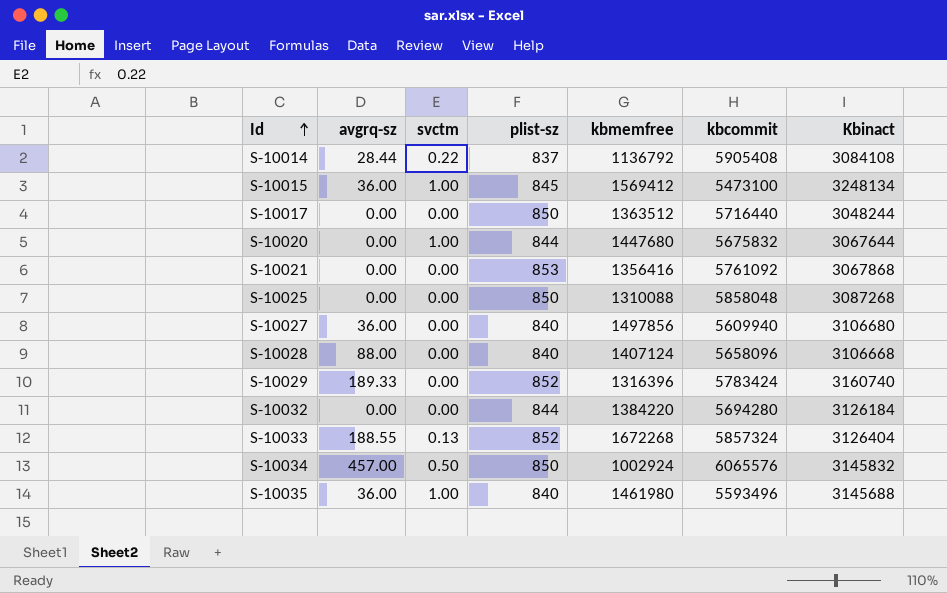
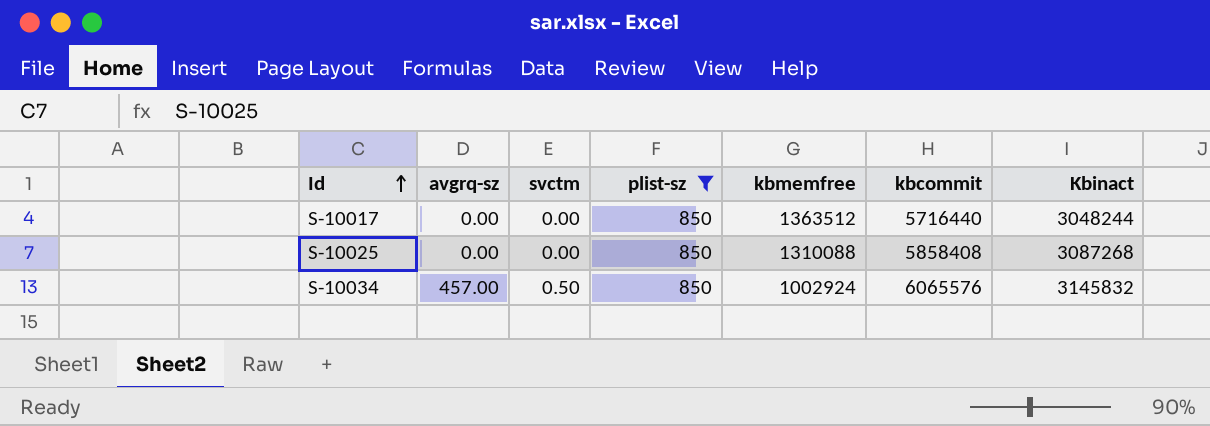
filter: none -> plist-sz = 850
S-10025 | kbcommit: 5858048 -> 5858408

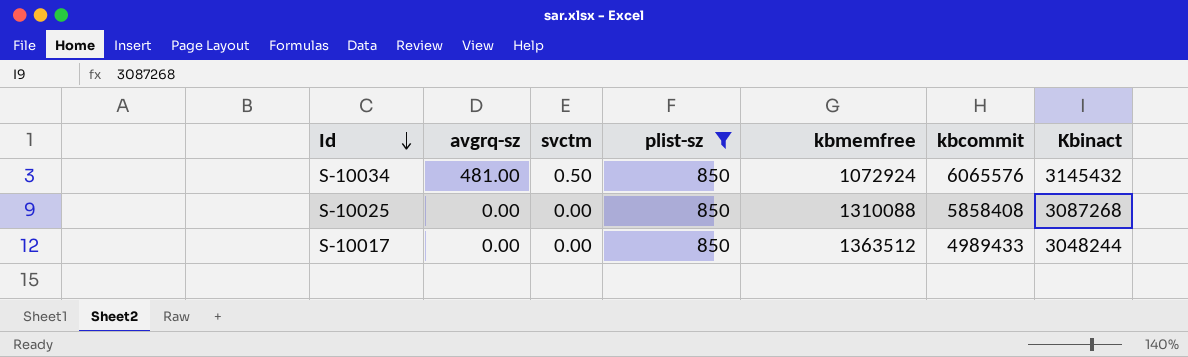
row order: Id ascending -> Id descending
S-10034 | avgrq-sz: 457.00 -> 481.00
S-10034 | kbmemfree: 1002924 -> 1072924
S-10034 | Kbinact: 3145832 -> 3145432
S-10017 | kbcommit: 5716440 -> 4989433

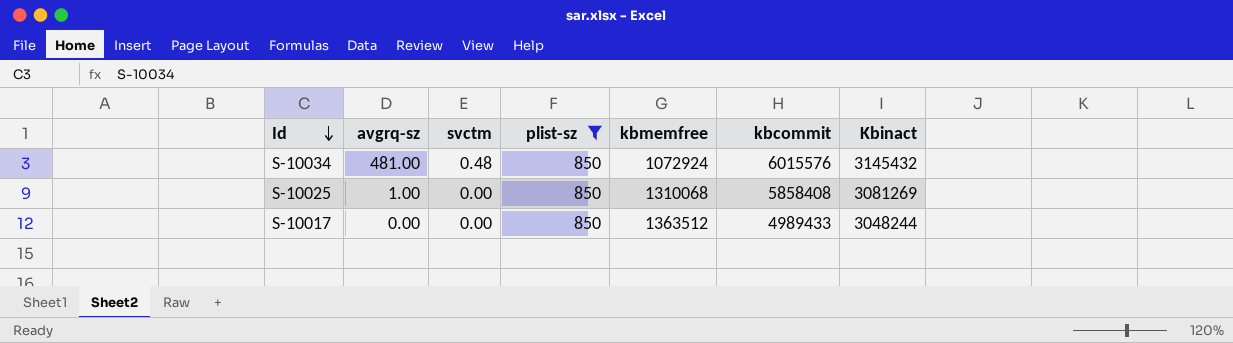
S-10034 | svctm: 0.50 -> 0.48
S-10034 | kbcommit: 6065576 -> 6015576
S-10025 | avgrq-sz: 0.00 -> 1.00
S-10025 | kbmemfree: 1310088 -> 1310068
S-10025 | Kbinact: 3087268 -> 3081269

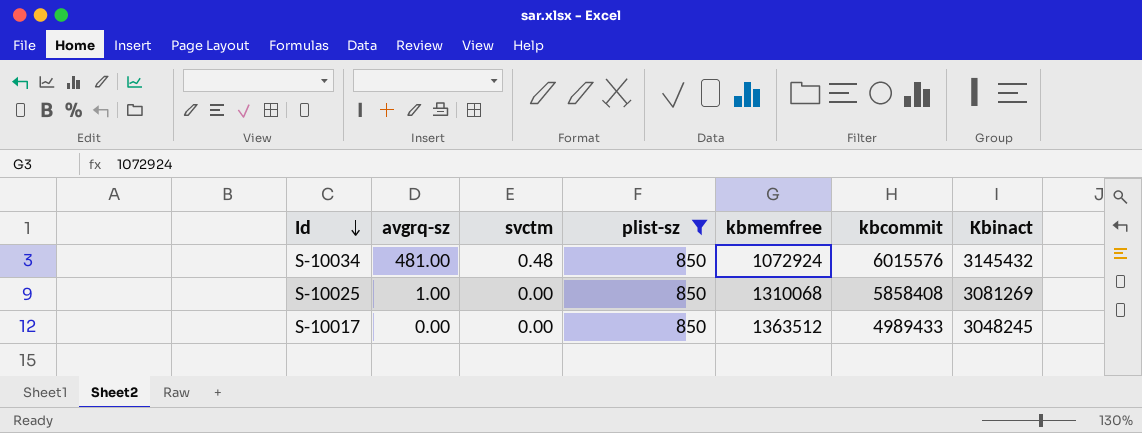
S-10017 | Kbinact: 3048244 -> 3048245

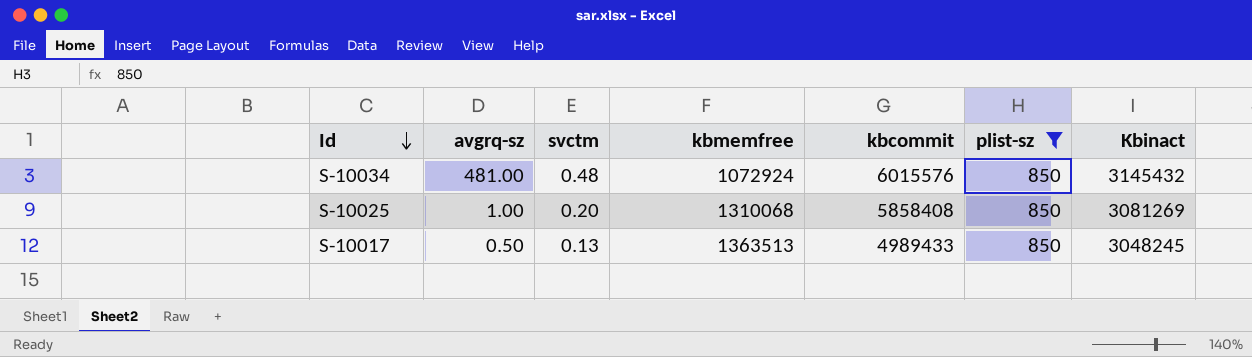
column plist-sz | position: 4 -> 6
S-10025 | svctm: 0.00 -> 0.20
S-10017 | avgrq-sz: 0.00 -> 0.50
S-10017 | svctm: 0.00 -> 0.13
S-10017 | kbmemfree: 1363512 -> 1363513

